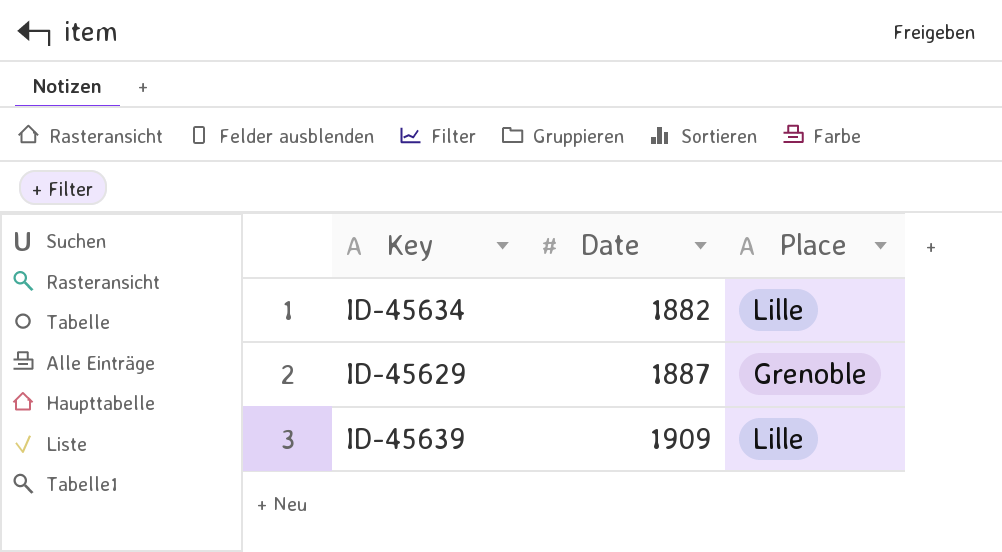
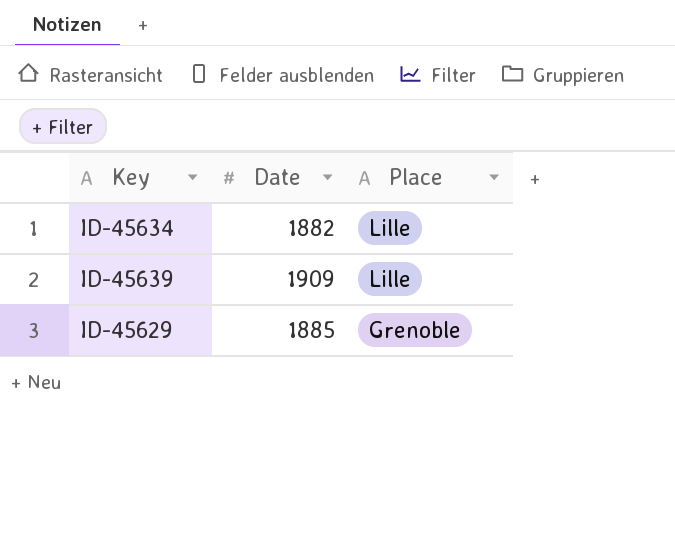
row order: Date ascending -> Place descending
ID-45629 | Date: 1887 -> 1885

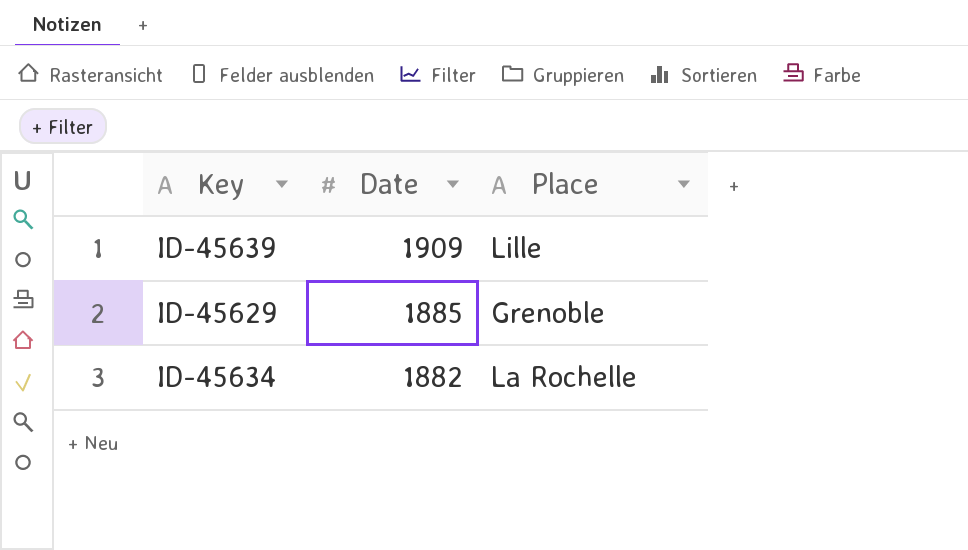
row order: Place descending -> Date descending
ID-45634 | Place: Lille -> La Rochelle

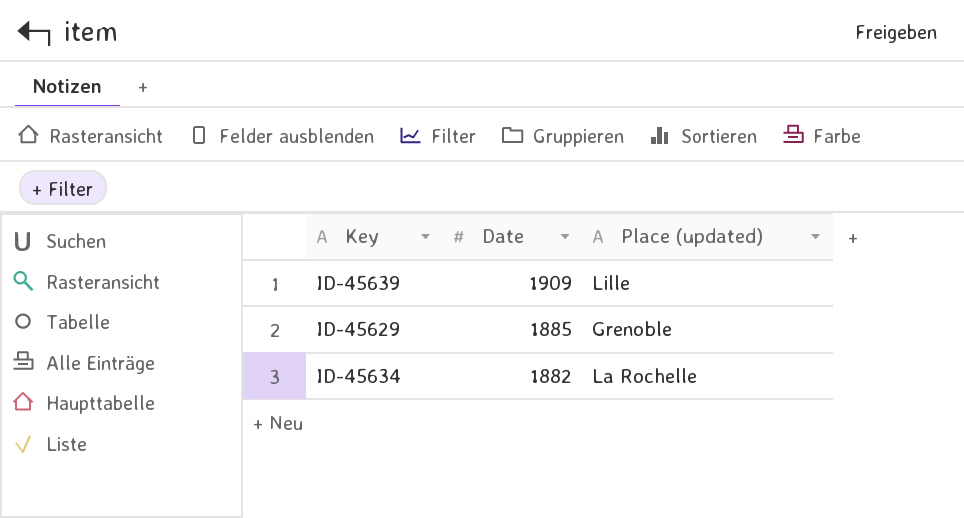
column name: Place -> Place (updated)

